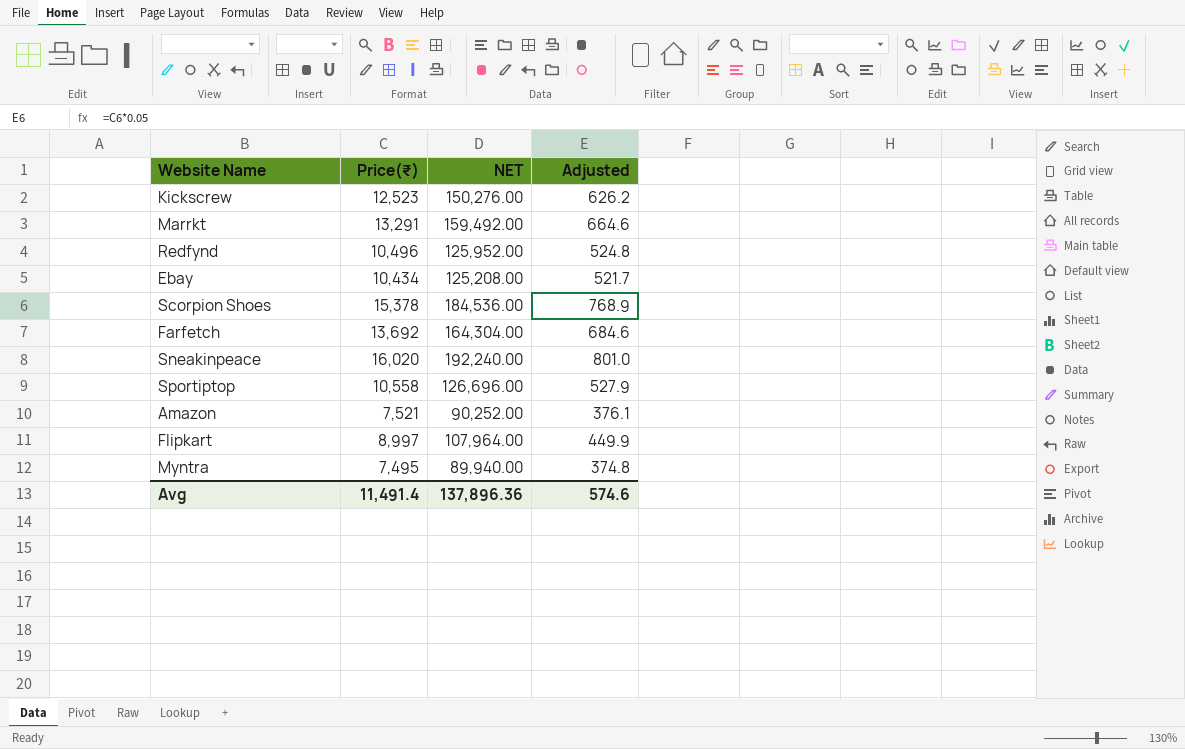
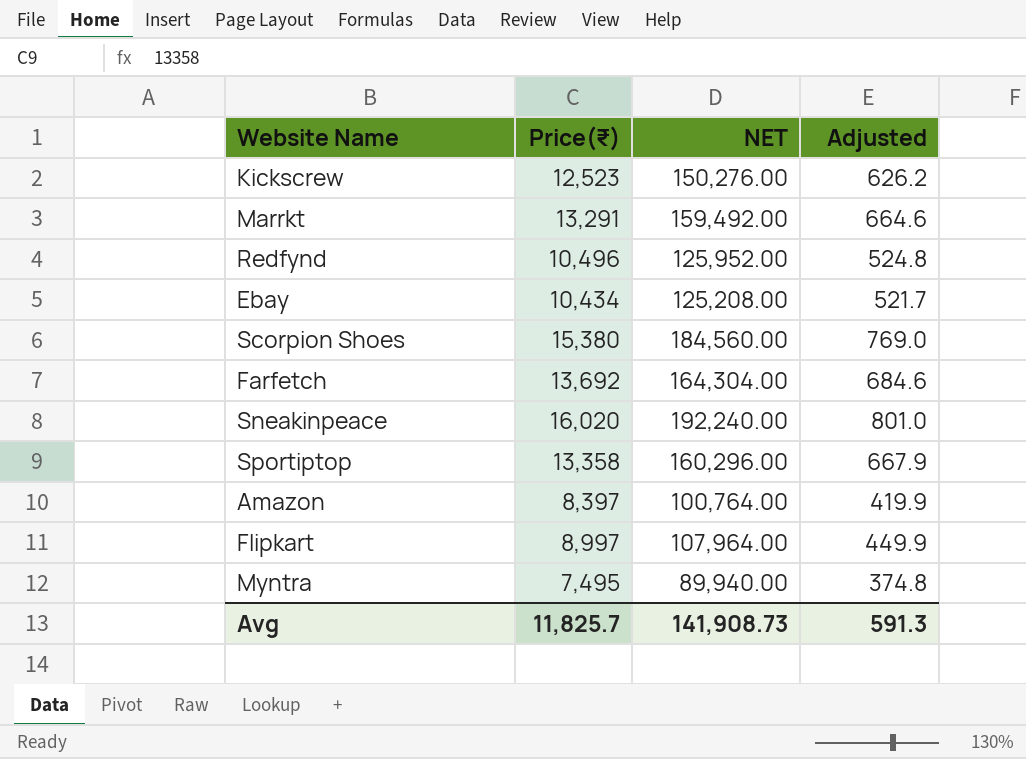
Scorpion Shoes | Price(₹): 15,378 -> 15,380
Scorpion Shoes | NET: 184,536.00 -> 184,560.00
Scorpion Shoes | Adjusted: 768.9 -> 769.0
Sportiptop | Price(₹): 10,558 -> 13,358
Sportiptop | NET: 126,696.00 -> 160,296.00
Sportiptop | Adjusted: 527.9 -> 667.9
Amazon | Price(₹): 7,521 -> 8,397
Amazon | NET: 90,252.00 -> 100,764.00
Amazon | Adjusted: 376.1 -> 419.9
Avg | Price(₹): 11,491.4 -> 11,825.7
Avg | NET: 137,896.36 -> 141,908.73
Avg | Adjusted: 574.6 -> 591.3

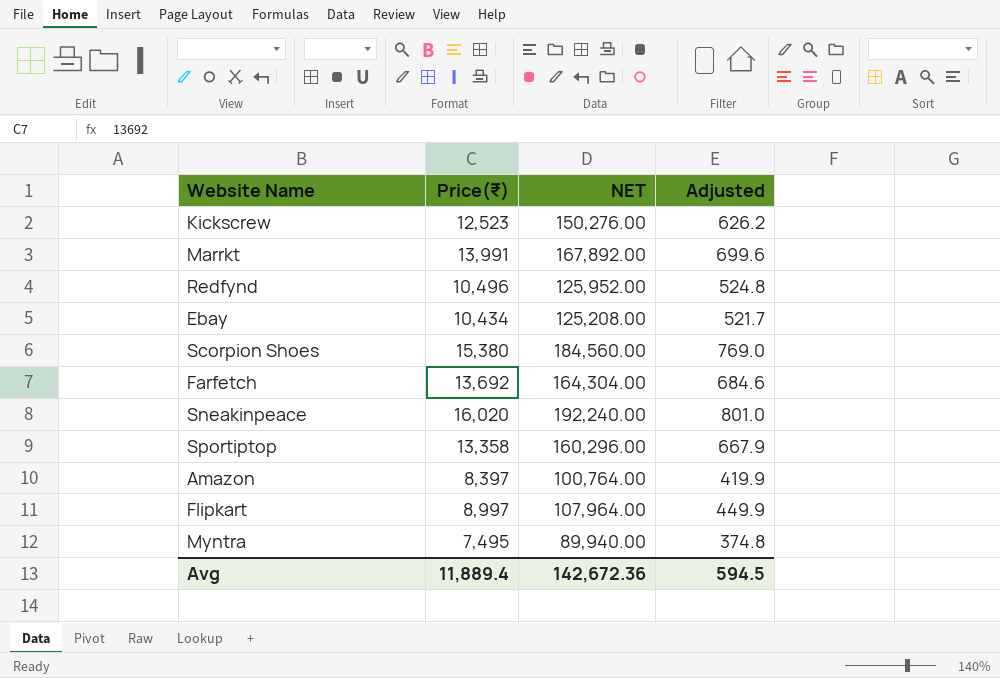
Marrkt | Price(₹): 13,291 -> 13,991
Marrkt | NET: 159,492.00 -> 167,892.00
Marrkt | Adjusted: 664.6 -> 699.6
Avg | Price(₹): 11,825.7 -> 11,889.4
Avg | NET: 141,908.73 -> 142,672.36
Avg | Adjusted: 591.3 -> 594.5

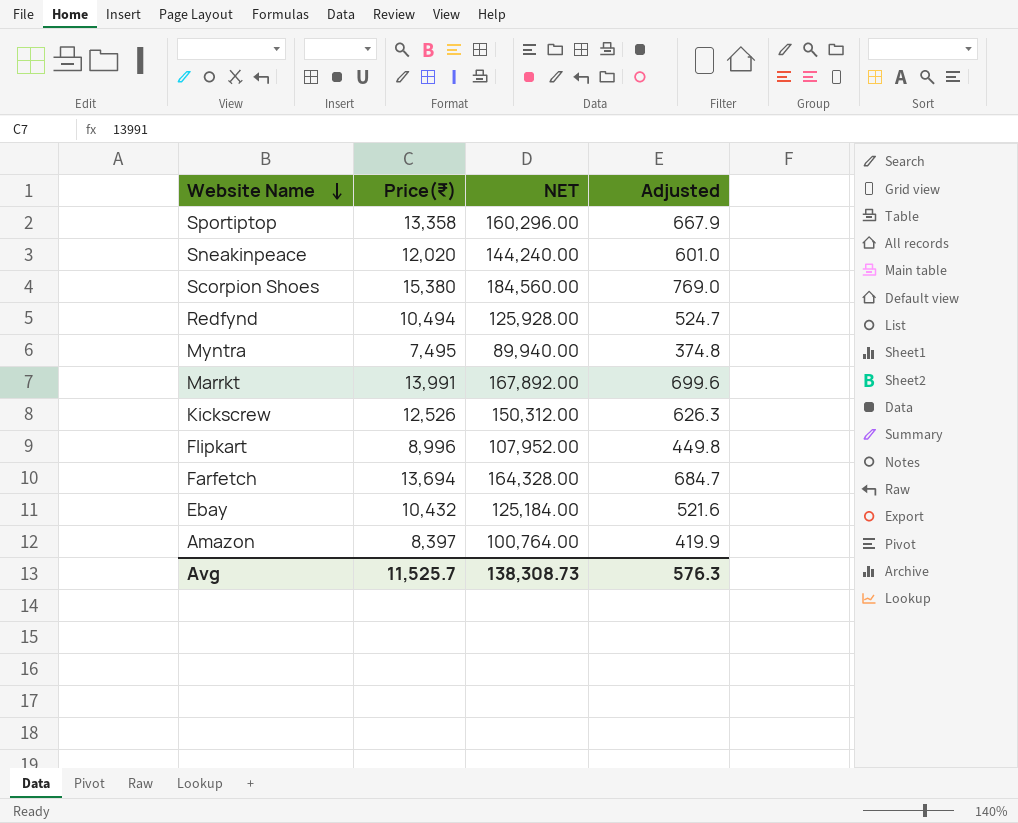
row order: none -> Website Name descending
Sneakinpeace | Price(₹): 16,020 -> 12,020
Sneakinpeace | NET: 192,240.00 -> 144,240.00
Sneakinpeace | Adjusted: 801.0 -> 601.0
Redfynd | Price(₹): 10,496 -> 10,494
Redfynd | NET: 125,952.00 -> 125,928.00
Redfynd | Adjusted: 524.8 -> 524.7
Kickscrew | Price(₹): 12,523 -> 12,526
Kickscrew | NET: 150,276.00 -> 150,312.00
Kickscrew | Adjusted: 626.2 -> 626.3
Flipkart | Price(₹): 8,997 -> 8,996
Flipkart | NET: 107,964.00 -> 107,952.00
Flipkart | Adjusted: 449.9 -> 449.8
Farfetch | Price(₹): 13,692 -> 13,694
Farfetch | NET: 164,304.00 -> 164,328.00
Farfetch | Adjusted: 684.6 -> 684.7
Ebay | Price(₹): 10,434 -> 10,432
Ebay | NET: 125,208.00 -> 125,184.00
Ebay | Adjusted: 521.7 -> 521.6
Avg | Price(₹): 11,889.4 -> 11,525.7
Avg | NET: 142,672.36 -> 138,308.73
Avg | Adjusted: 594.5 -> 576.3

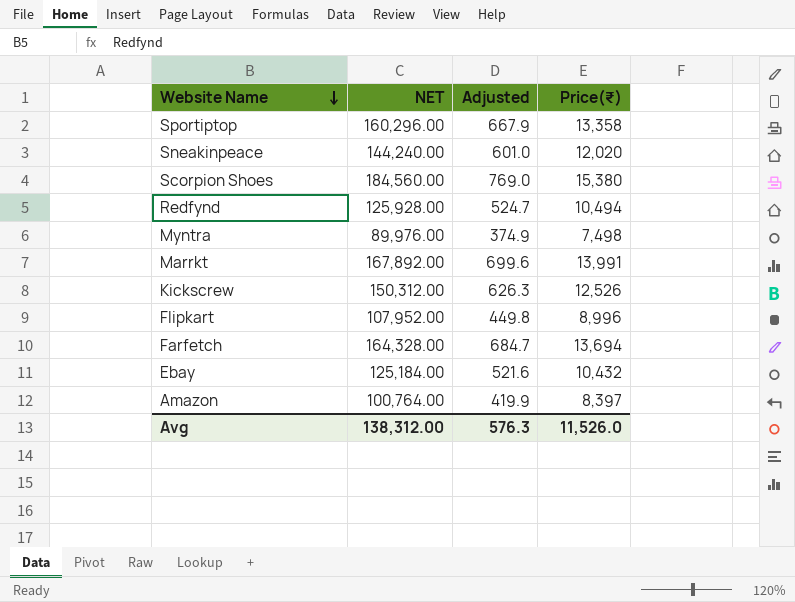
column Price(₹) | position: 2 -> 4
Myntra | NET: 89,940.00 -> 89,976.00
Myntra | Adjusted: 374.8 -> 374.9
Myntra | Price(₹): 7,495 -> 7,498
Avg | NET: 138,308.73 -> 138,312.00
Avg | Price(₹): 11,525.7 -> 11,526.0

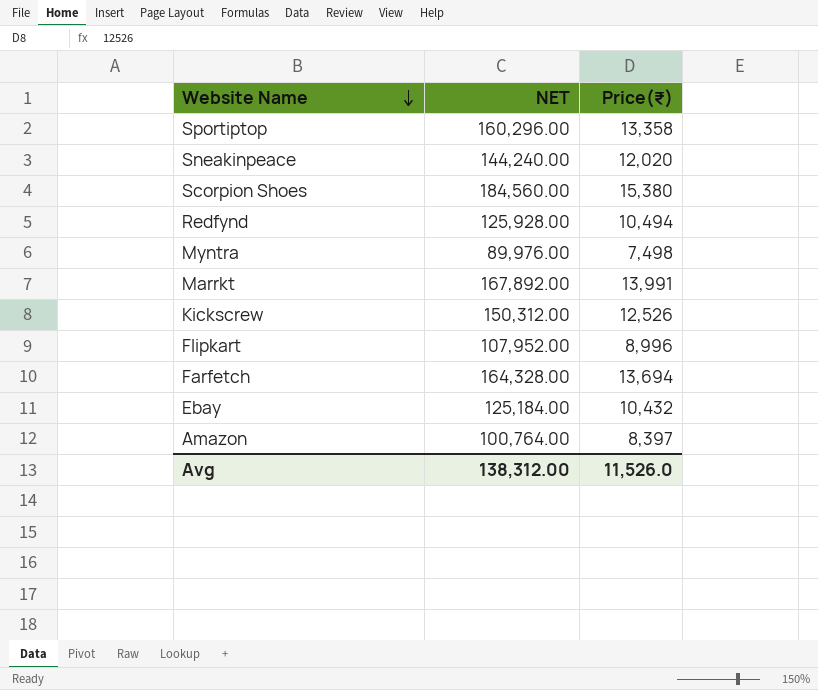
column Adjusted | formula: [Price(₹)] * 0.05 -> none

